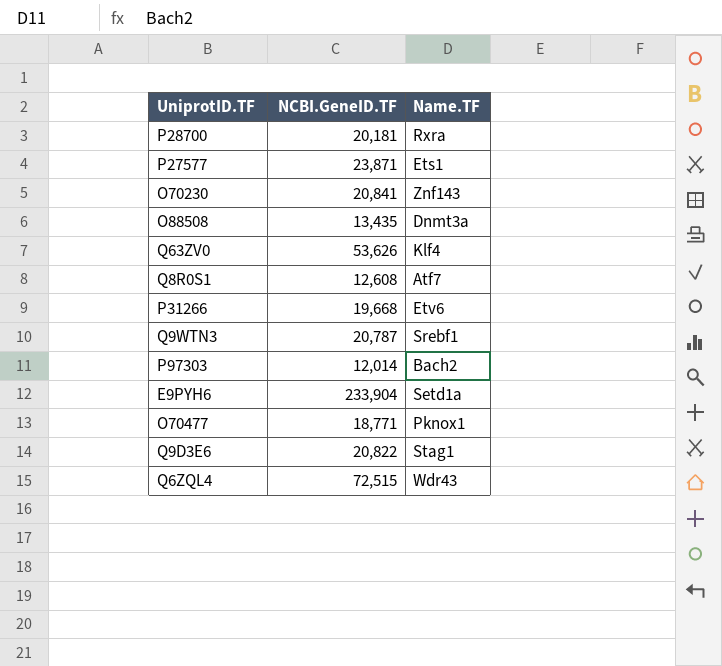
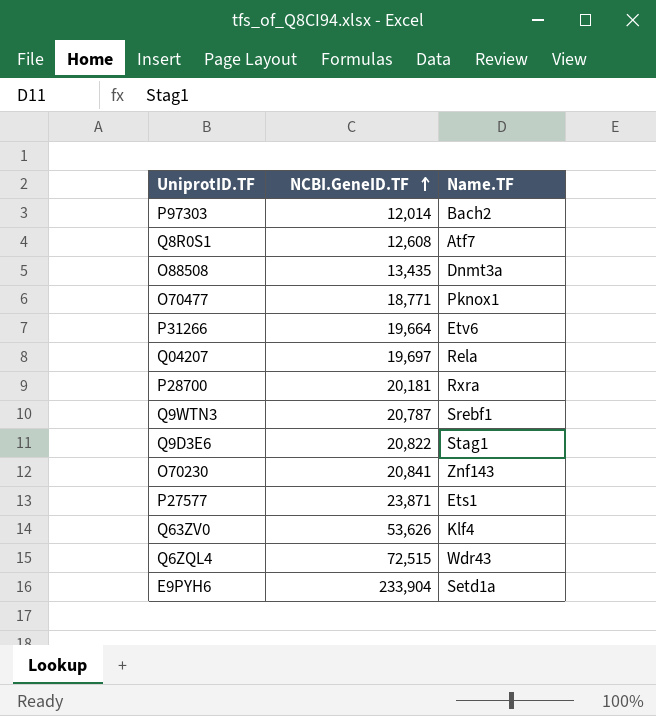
row order: none -> NCBI.GeneID.TF ascending
P31266 | NCBI.GeneID.TF: 19,668 -> 19,664
row Q04207: none -> 19,697 | Rela

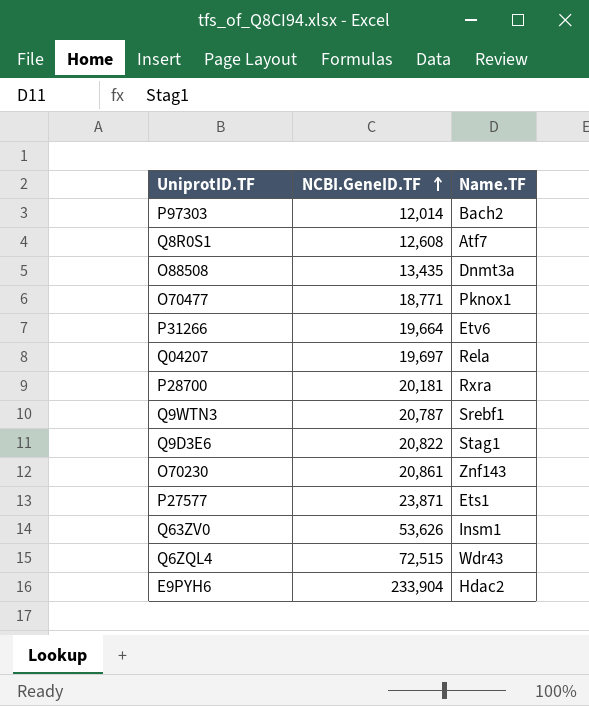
O70230 | NCBI.GeneID.TF: 20,841 -> 20,861
Q63ZV0 | Name.TF: Klf4 -> Insm1
E9PYH6 | Name.TF: Setd1a -> Hdac2

